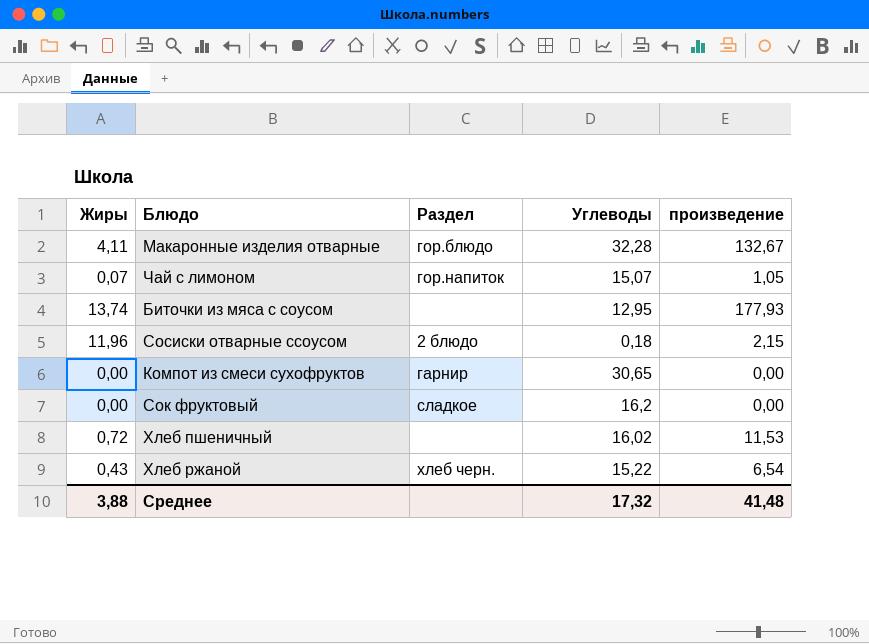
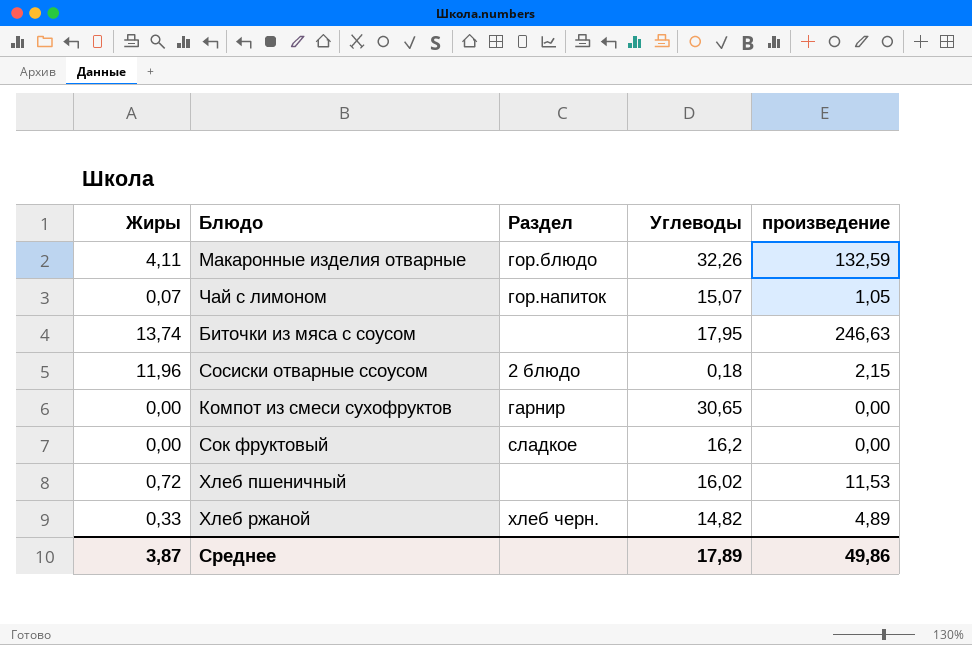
Макаронные изделия отварные | Углеводы: 32,28 -> 32,26
Макаронные изделия отварные | произведение: 132,67 -> 132,59
Биточки из мяса с соусом | Углеводы: 12,95 -> 17,95
Биточки из мяса с соусом | произведение: 177,93 -> 246,63
Хлеб ржаной | Жиры: 0,43 -> 0,33
Хлеб ржаной | Углеводы: 15,22 -> 14,82
Хлеб ржаной | произведение: 6,54 -> 4,89
Среднее | Жиры: 3,88 -> 3,87
Среднее | Углеводы: 17,32 -> 17,89
Среднее | произведение: 41,48 -> 49,86

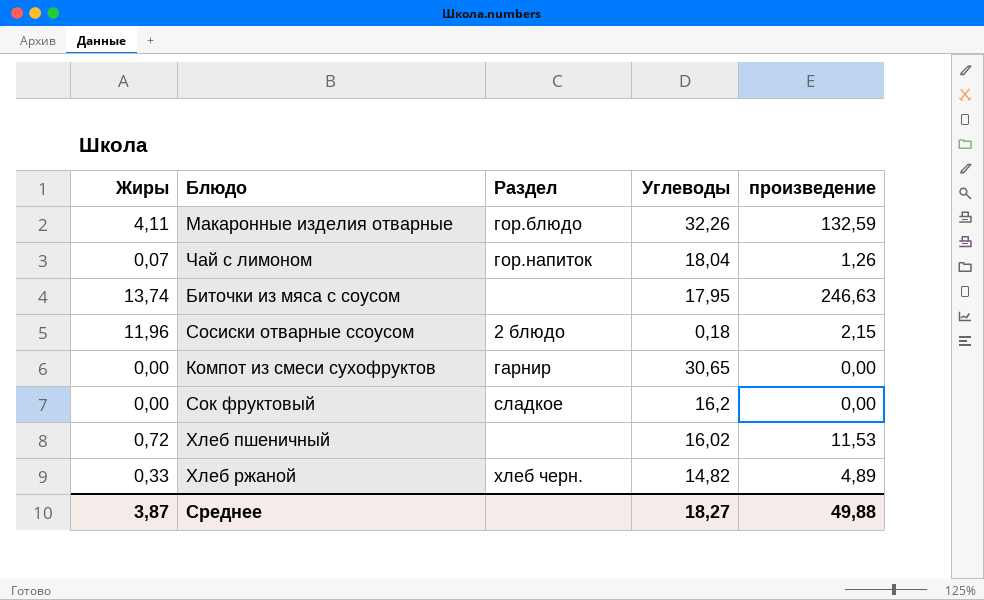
Чай с лимоном | Углеводы: 15,07 -> 18,04
Чай с лимоном | произведение: 1,05 -> 1,26
Среднее | Углеводы: 17,89 -> 18,27
Среднее | произведение: 49,86 -> 49,88

